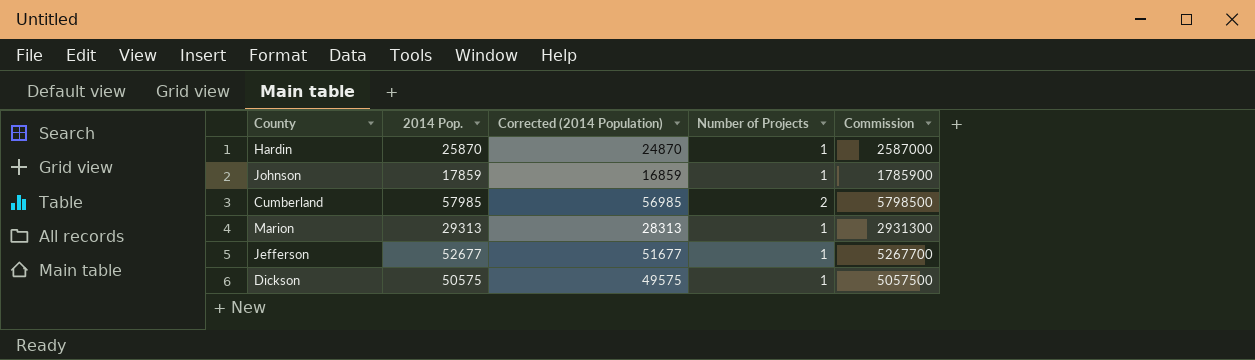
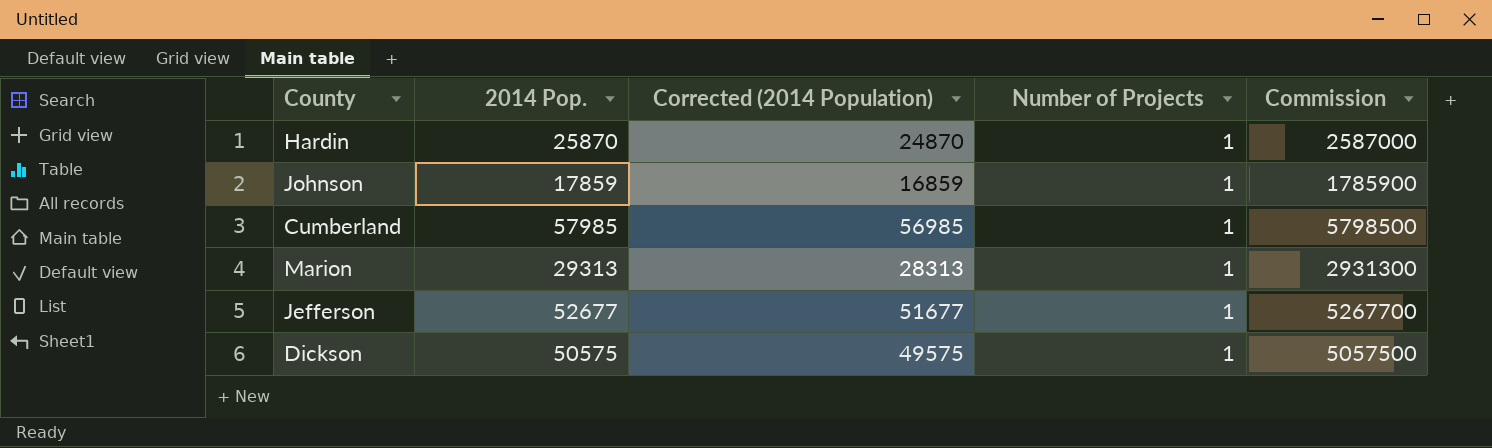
Cumberland | Number of Projects: 2 -> 1

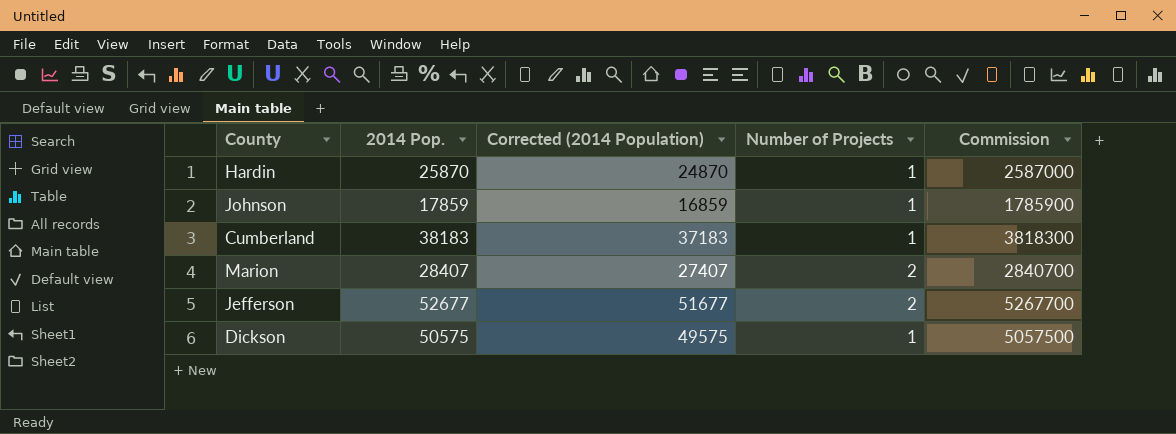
Cumberland | 2014 Pop.: 57985 -> 38183
Cumberland | Corrected (2014 Population): 56985 -> 37183
Cumberland | Commission: 5798500 -> 3818300
Marion | 2014 Pop.: 29313 -> 28407
Marion | Corrected (2014 Population): 28313 -> 27407
Marion | Number of Projects: 1 -> 2
Marion | Commission: 2931300 -> 2840700
Jefferson | Number of Projects: 1 -> 2

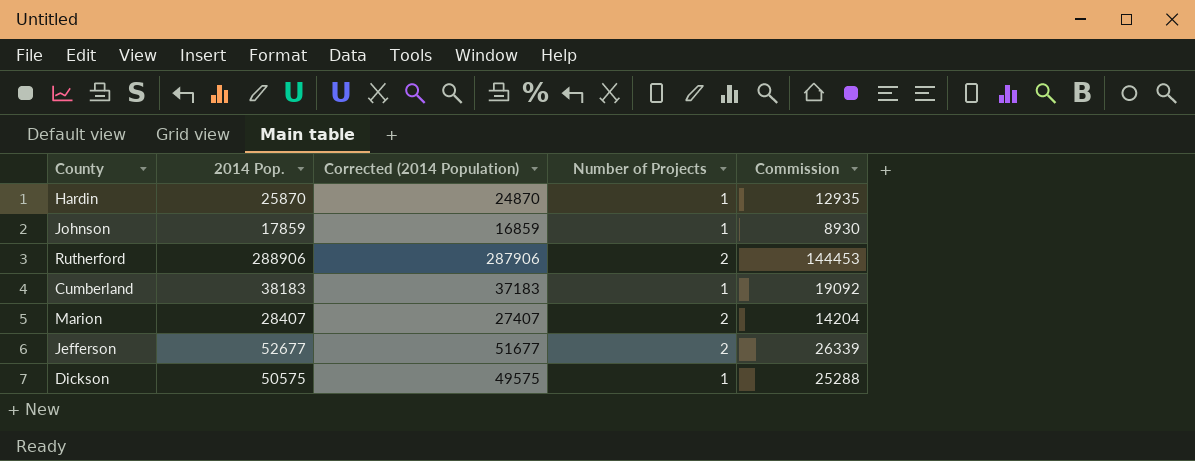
column Commission | formula: [2014 Pop.] * 100 -> [2014 Pop.] * 0.5
row Rutherford: none -> 288906 | 287906 | 2 | 144453

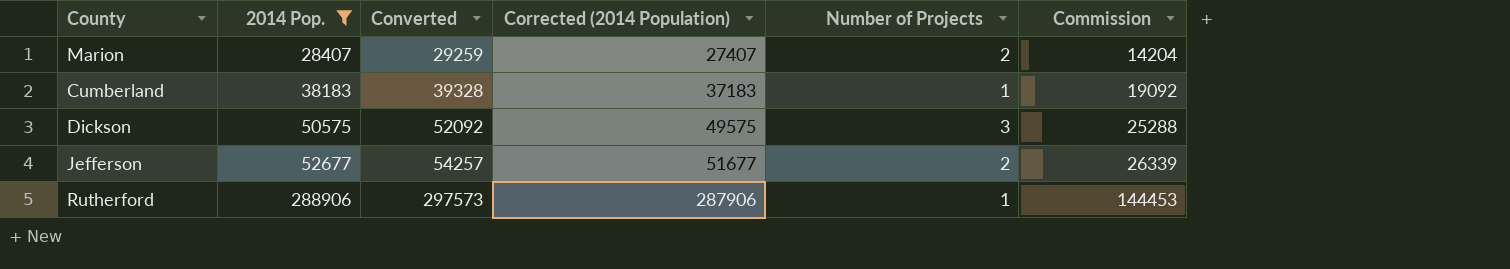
filter: none -> 2014 Pop. >= 28407
row order: none -> 2014 Pop. ascending
column Converted | formula: none -> [2014 Pop.] * 1.03
Dickson | Number of Projects: 1 -> 3
Rutherford | Number of Projects: 2 -> 1

